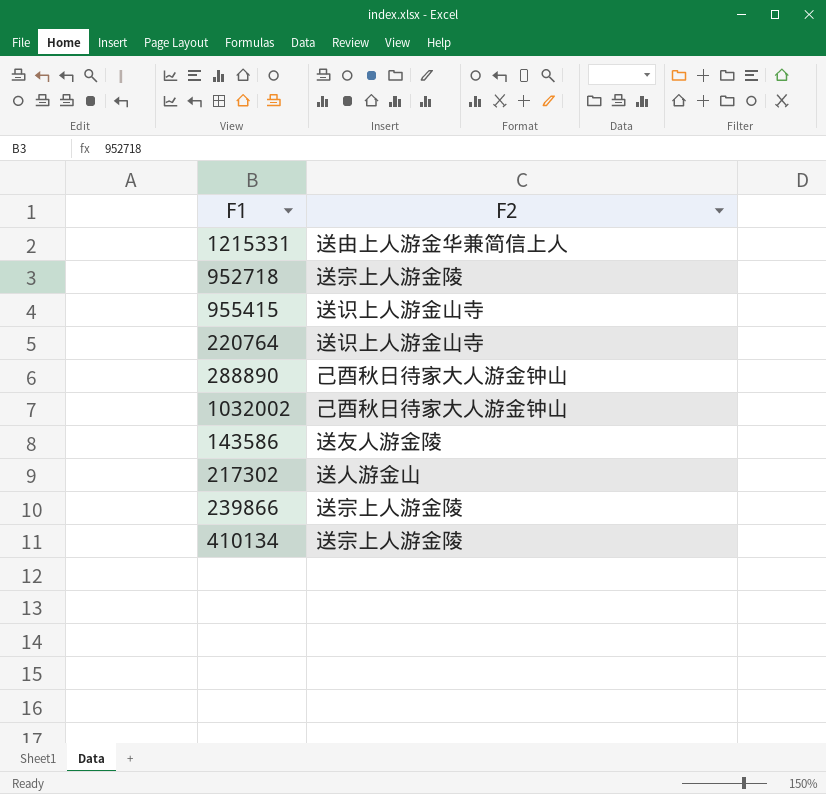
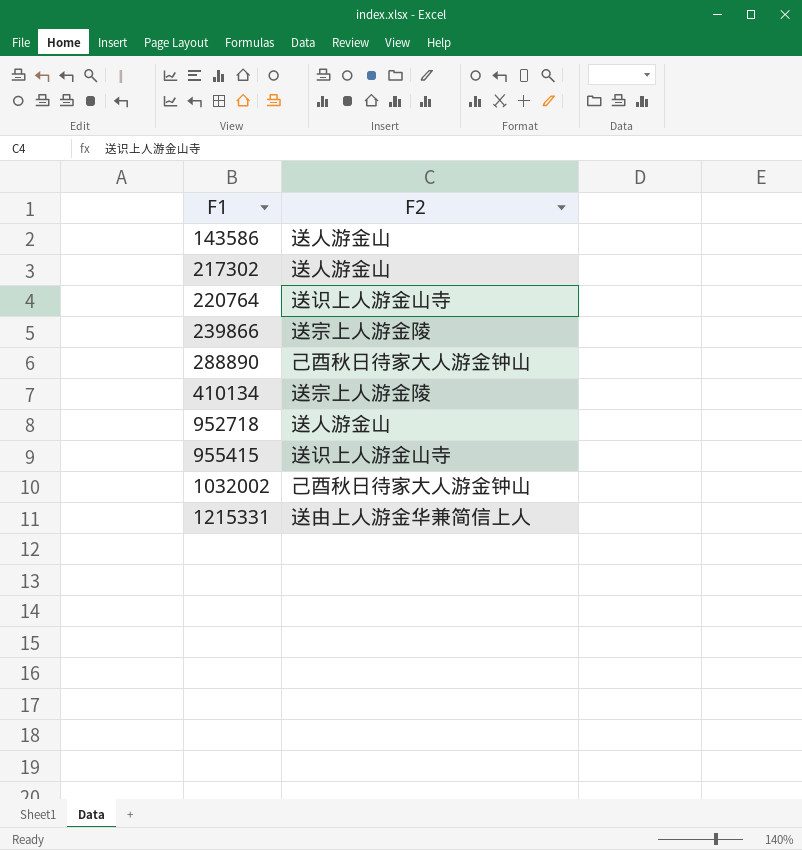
row order: none -> F1 ascending
143586 | F2: 送友人游金陵 -> 送人游金山
952718 | F2: 送宗上人游金陵 -> 送人游金山

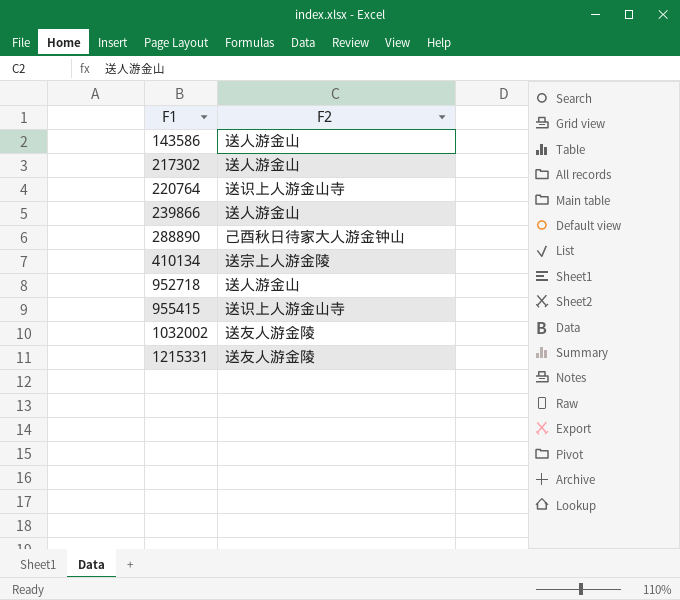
239866 | F2: 送宗上人游金陵 -> 送人游金山
1032002 | F2: 己酉秋日待家大人游金钟山 -> 送友人游金陵
1215331 | F2: 送由上人游金华兼简信上人 -> 送友人游金陵

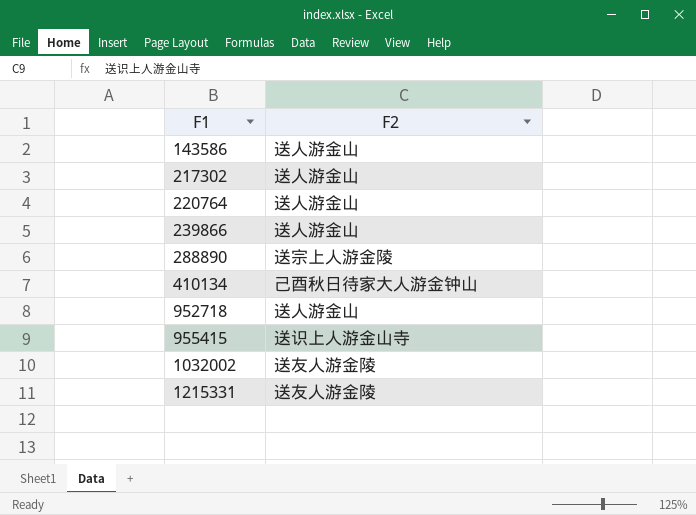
220764 | F2: 送识上人游金山寺 -> 送人游金山
288890 | F2: 己酉秋日待家大人游金钟山 -> 送宗上人游金陵
410134 | F2: 送宗上人游金陵 -> 己酉秋日待家大人游金钟山

